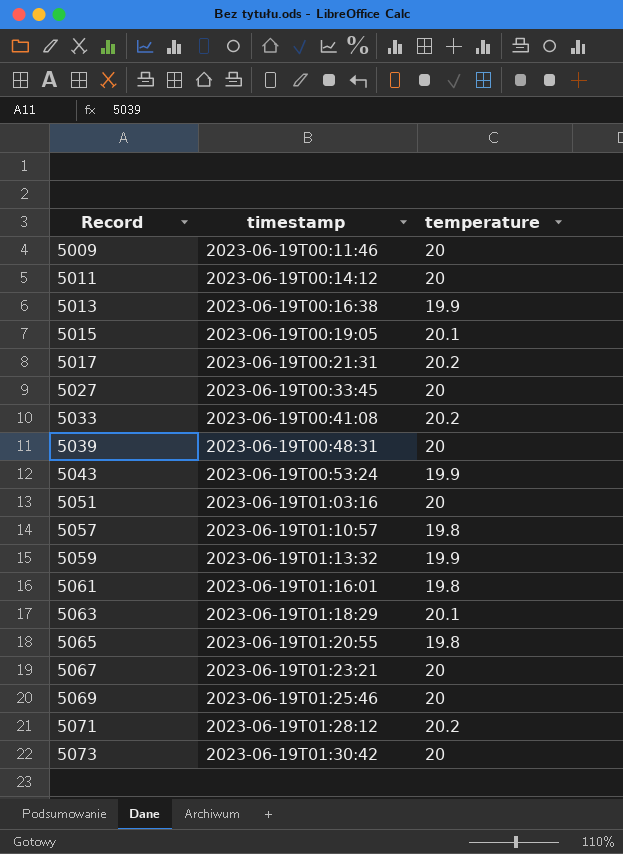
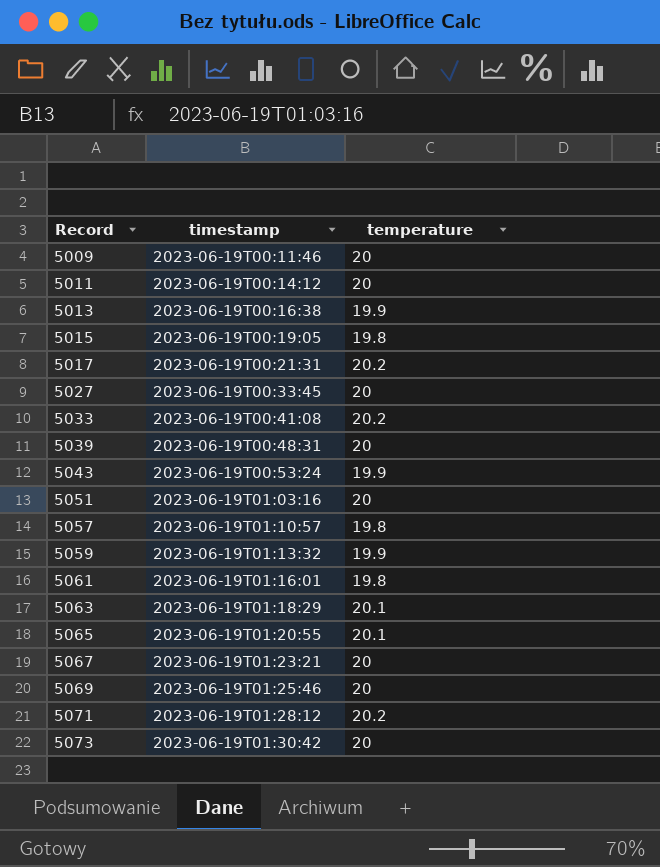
5015 | temperature: 20.1 -> 19.8
5065 | temperature: 19.8 -> 20.1

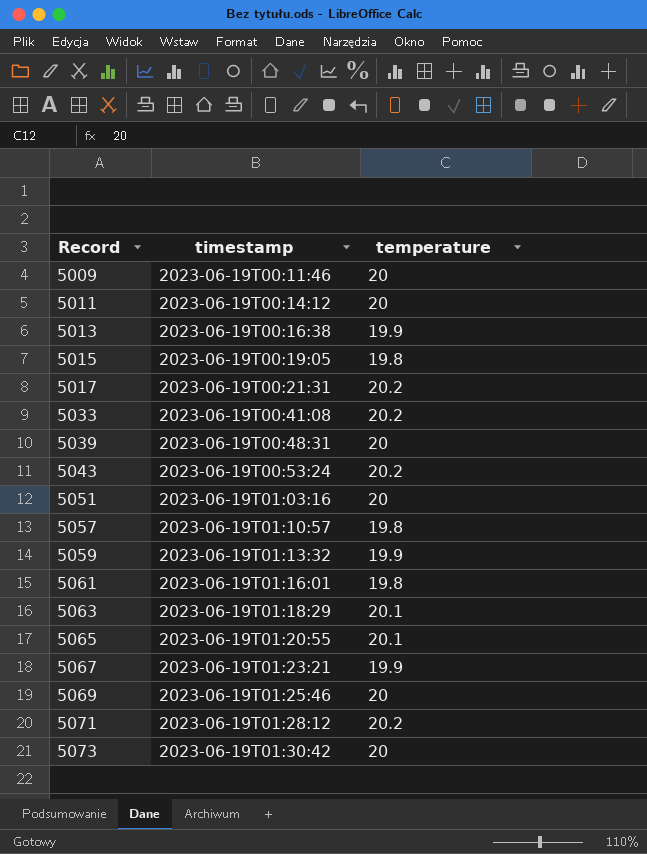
row 5027: 2023-06-19T00:33:45 | 20 -> none
5043 | temperature: 19.9 -> 20.2
5067 | temperature: 20 -> 19.9

